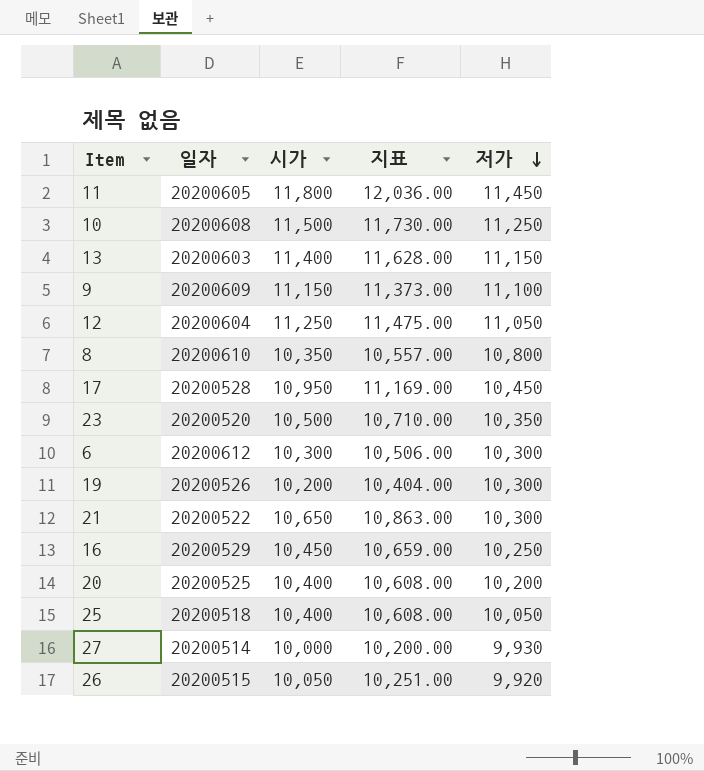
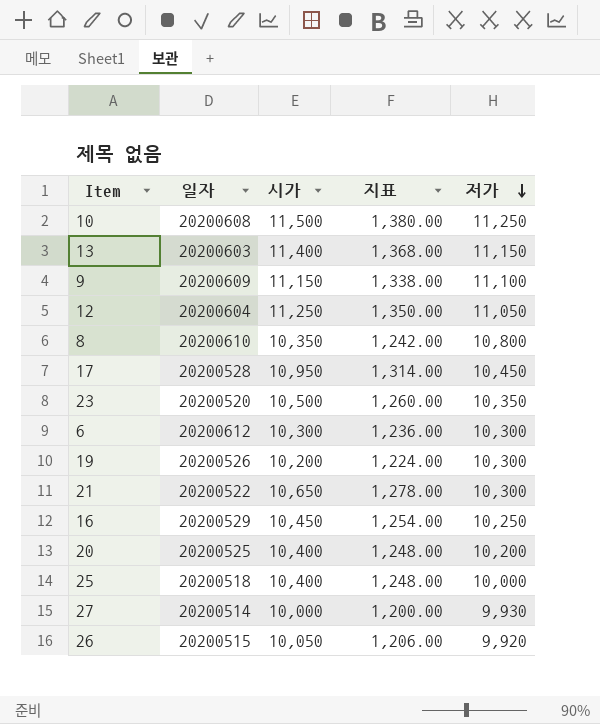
column 지표 | formula: [시가] * 1.02 -> [시가] * 0.12
row 11: 20200605 | 11,800 | 12,036.00 | 11,450 -> none
25 | 저가: 10,050 -> 10,000

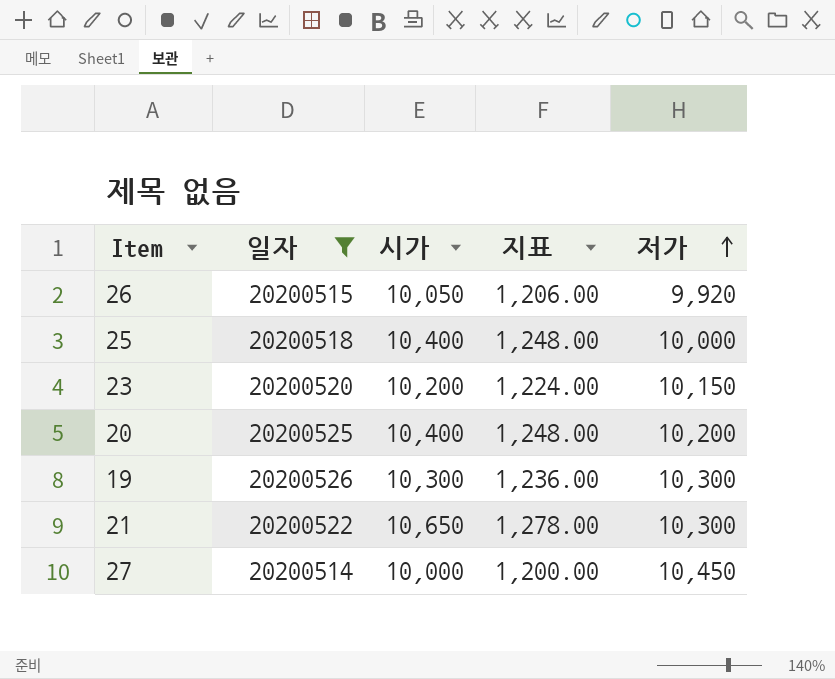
filter: none -> 일자 <= 20200526
row order: 저가 descending -> 저가 ascending
23 | 시가: 10,500 -> 10,200
23 | 지표: 1,260.00 -> 1,224.00
23 | 저가: 10,350 -> 10,150
19 | 시가: 10,200 -> 10,300
19 | 지표: 1,224.00 -> 1,236.00
27 | 저가: 9,930 -> 10,450

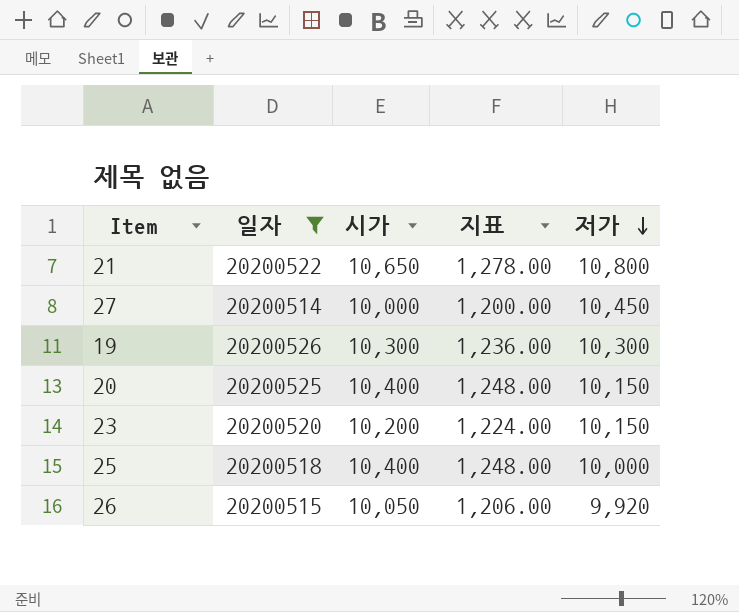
row order: 저가 ascending -> 저가 descending
21 | 저가: 10,300 -> 10,800
20 | 저가: 10,200 -> 10,150

